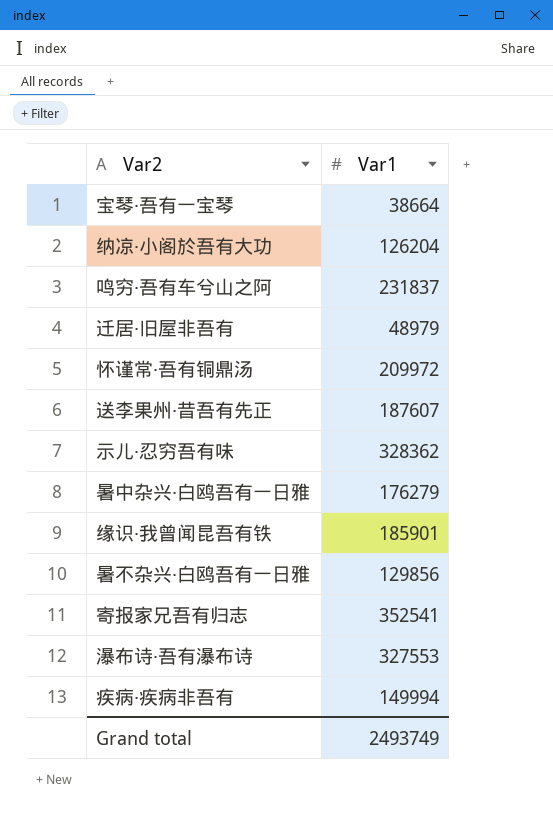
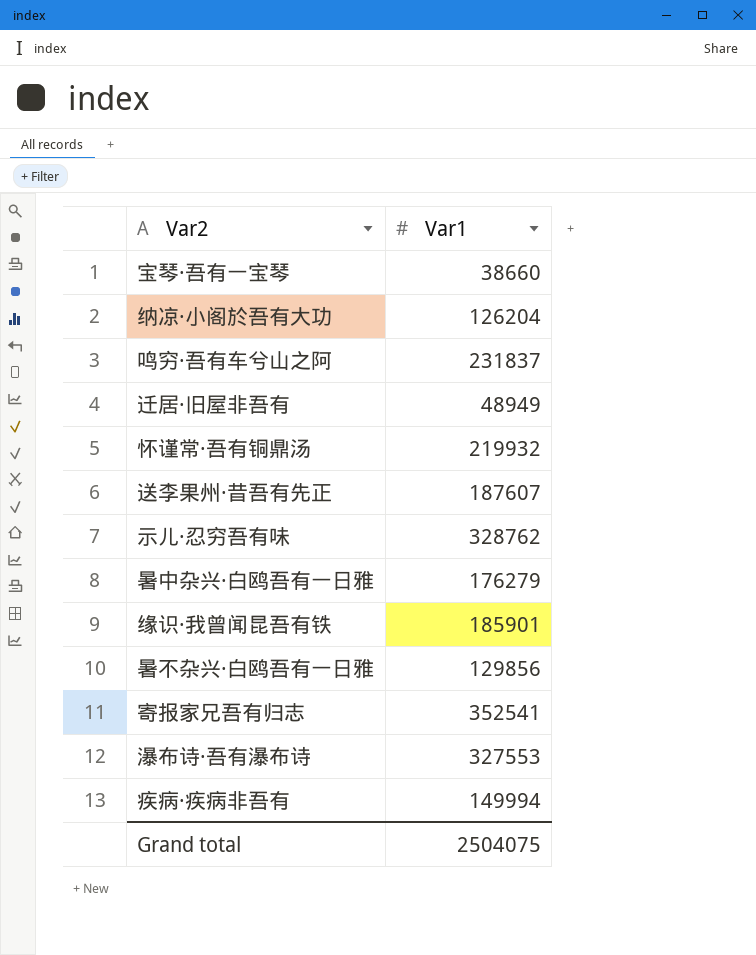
宝琴·吾有一宝琴 | Var1: 38664 -> 38660
迁居·旧屋非吾有 | Var1: 48979 -> 48949
怀谨常·吾有铜鼎汤 | Var1: 209972 -> 219932
示儿·忍穷吾有味 | Var1: 328362 -> 328762
Grand total | Var1: 2493749 -> 2504075

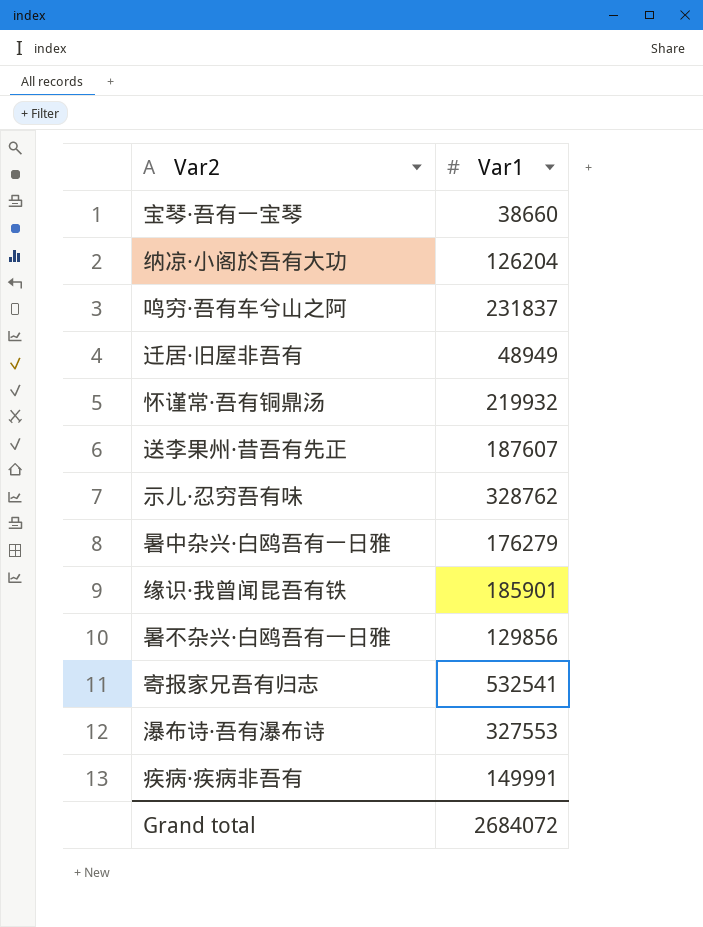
寄报家兄吾有归志 | Var1: 352541 -> 532541
疾病·疾病非吾有 | Var1: 149994 -> 149991
Grand total | Var1: 2504075 -> 2684072

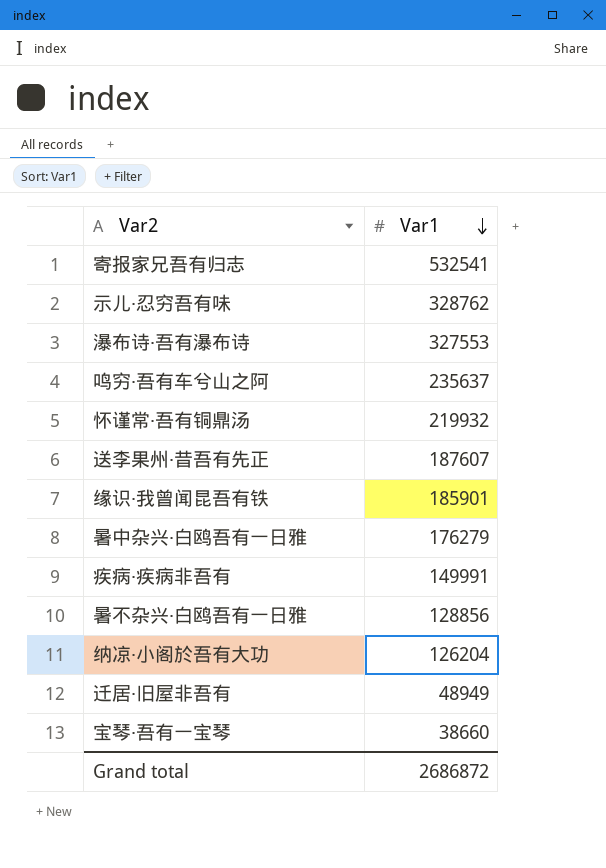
row order: none -> Var1 descending
鸣穷·吾有车兮山之阿 | Var1: 231837 -> 235637
暑不杂兴·白鸥吾有一日雅 | Var1: 129856 -> 128856
Grand total | Var1: 2684072 -> 2686872

